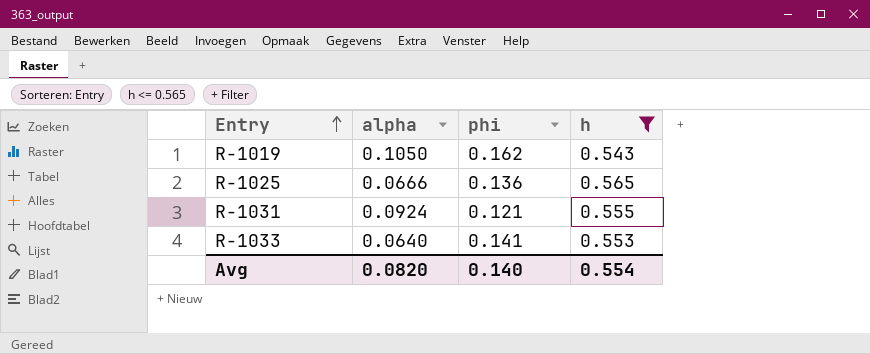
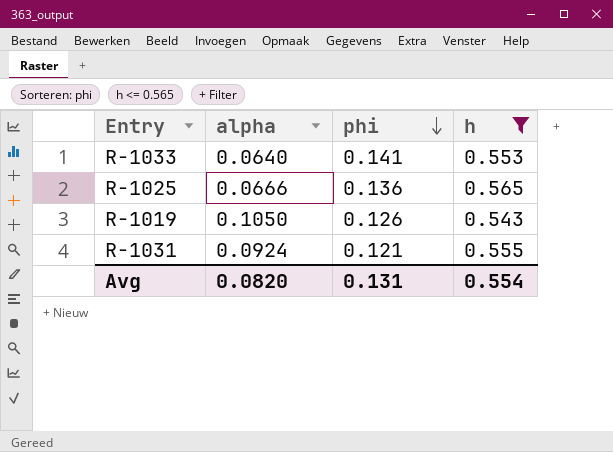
row order: Entry ascending -> phi descending
R-1019 | phi: 0.162 -> 0.126
Avg | phi: 0.140 -> 0.131

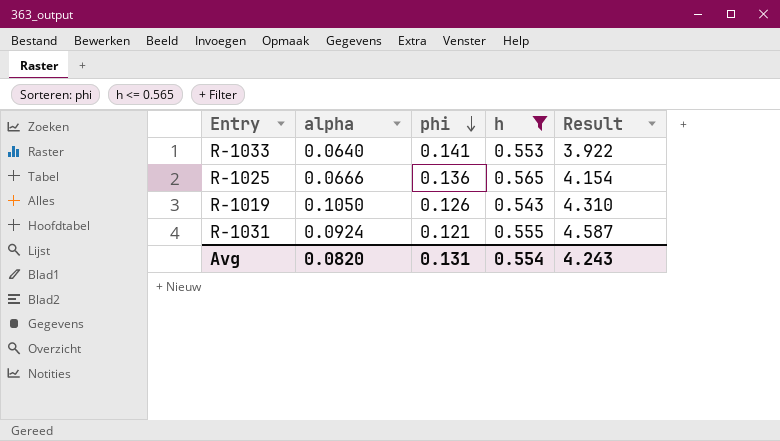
column Result | formula: none -> [h] / [phi]

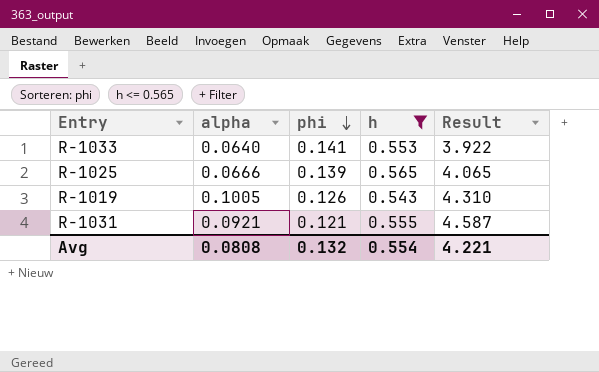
R-1025 | phi: 0.136 -> 0.139
R-1025 | Result: 4.154 -> 4.065
R-1019 | alpha: 0.1050 -> 0.1005
R-1031 | alpha: 0.0924 -> 0.0921
Avg | alpha: 0.0820 -> 0.0808
Avg | phi: 0.131 -> 0.132
Avg | Result: 4.243 -> 4.221

